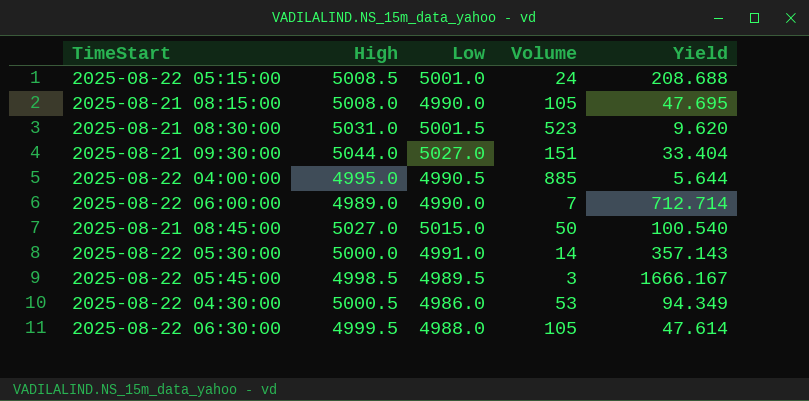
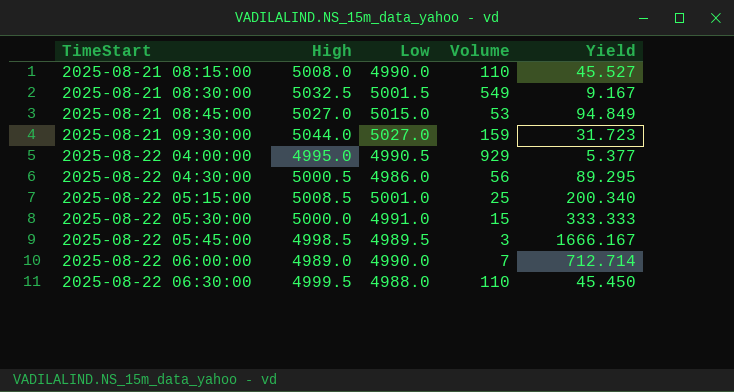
row order: none -> TimeStart ascending
2025-08-21 08:15:00 | Volume: 105 -> 110
2025-08-21 08:15:00 | Yield: 47.695 -> 45.527
2025-08-21 08:30:00 | High: 5031.0 -> 5032.5
2025-08-21 08:30:00 | Volume: 523 -> 549
2025-08-21 08:30:00 | Yield: 9.620 -> 9.167
2025-08-21 08:45:00 | Volume: 50 -> 53
2025-08-21 08:45:00 | Yield: 100.540 -> 94.849
2025-08-21 09:30:00 | Volume: 151 -> 159
2025-08-21 09:30:00 | Yield: 33.404 -> 31.723
2025-08-22 04:00:00 | Volume: 885 -> 929
2025-08-22 04:00:00 | Yield: 5.644 -> 5.377
2025-08-22 04:30:00 | Volume: 53 -> 56
2025-08-22 04:30:00 | Yield: 94.349 -> 89.295
2025-08-22 05:15:00 | Volume: 24 -> 25
2025-08-22 05:15:00 | Yield: 208.688 -> 200.340
2025-08-22 05:30:00 | Volume: 14 -> 15
2025-08-22 05:30:00 | Yield: 357.143 -> 333.333
2025-08-22 06:30:00 | Volume: 105 -> 110
2025-08-22 06:30:00 | Yield: 47.614 -> 45.450

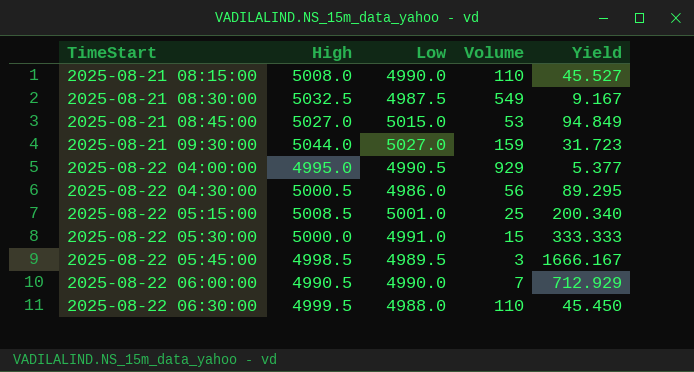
2025-08-21 08:30:00 | Low: 5001.5 -> 4987.5
2025-08-22 06:00:00 | High: 4989.0 -> 4990.5
2025-08-22 06:00:00 | Yield: 712.714 -> 712.929

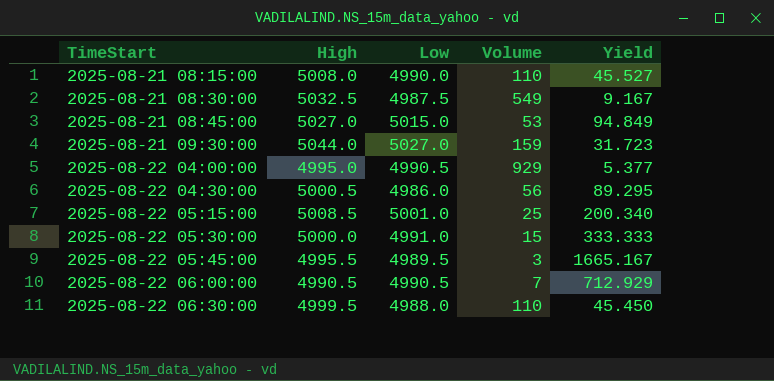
2025-08-22 05:45:00 | High: 4998.5 -> 4995.5
2025-08-22 05:45:00 | Yield: 1666.167 -> 1665.167
2025-08-22 06:00:00 | Low: 4990.0 -> 4990.5

